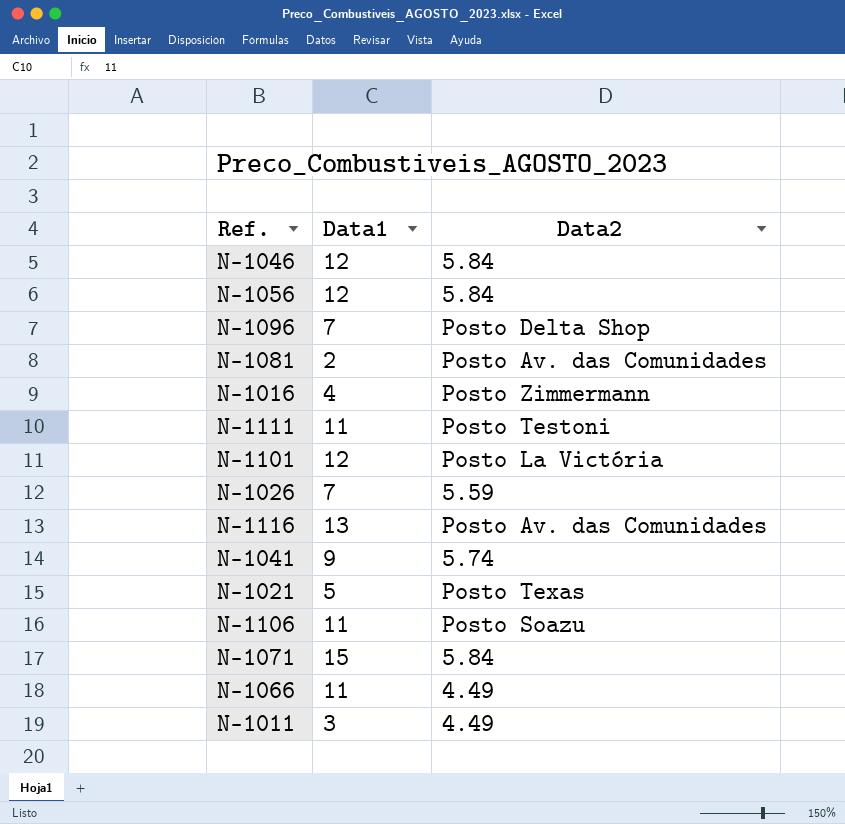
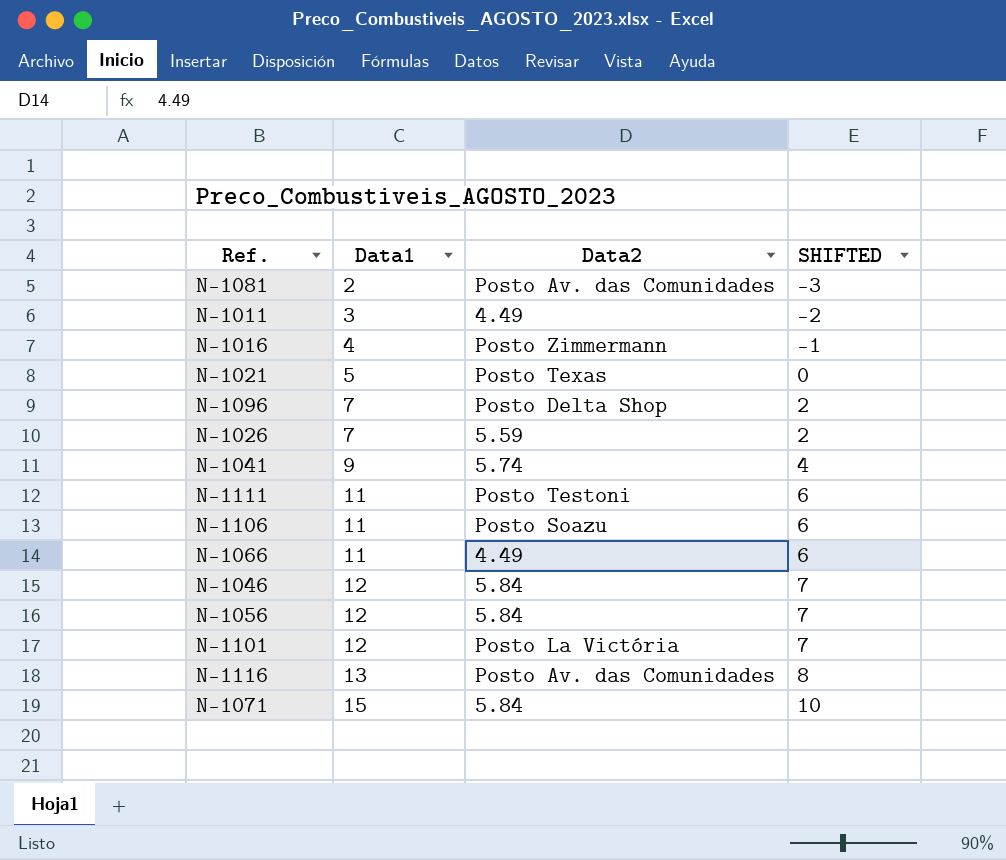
row order: none -> Data1 ascending
column SHIFTED | formula: none -> [Data1] - 5

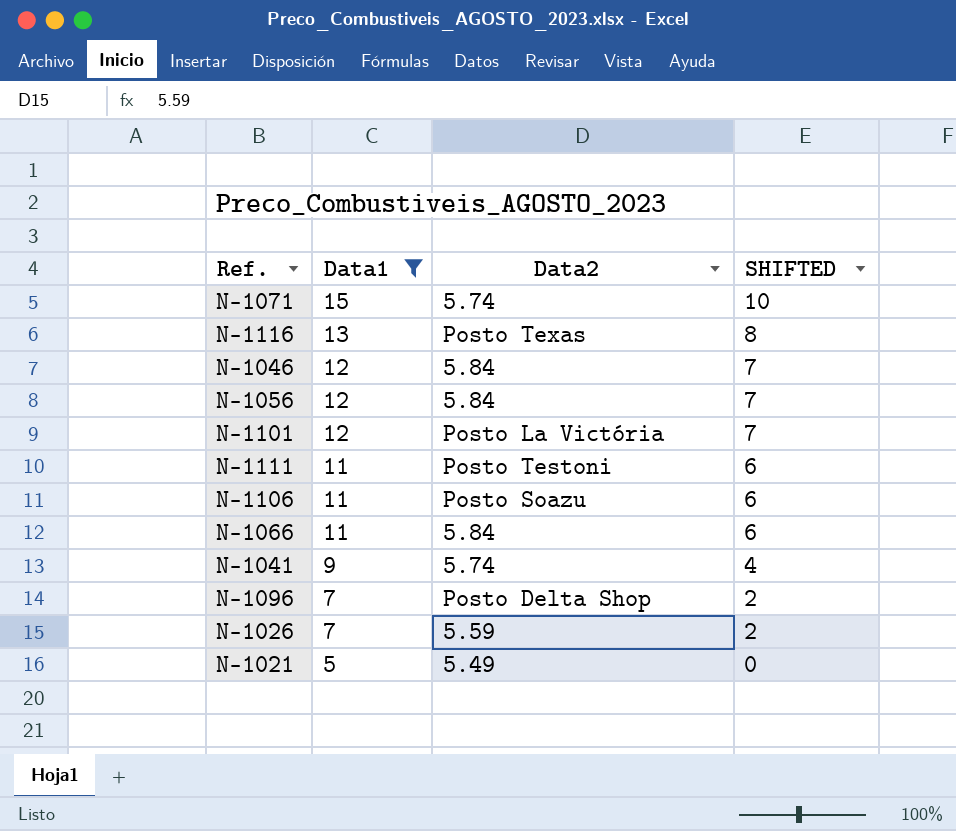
filter: none -> Data1 >= 5
row order: Data1 ascending -> Data1 descending
N-1071 | Data2: 5.84 -> 5.74
N-1116 | Data2: Posto Av. das Comunidades -> Posto Texas
N-1066 | Data2: 4.49 -> 5.84
N-1021 | Data2: Posto Texas -> 5.49

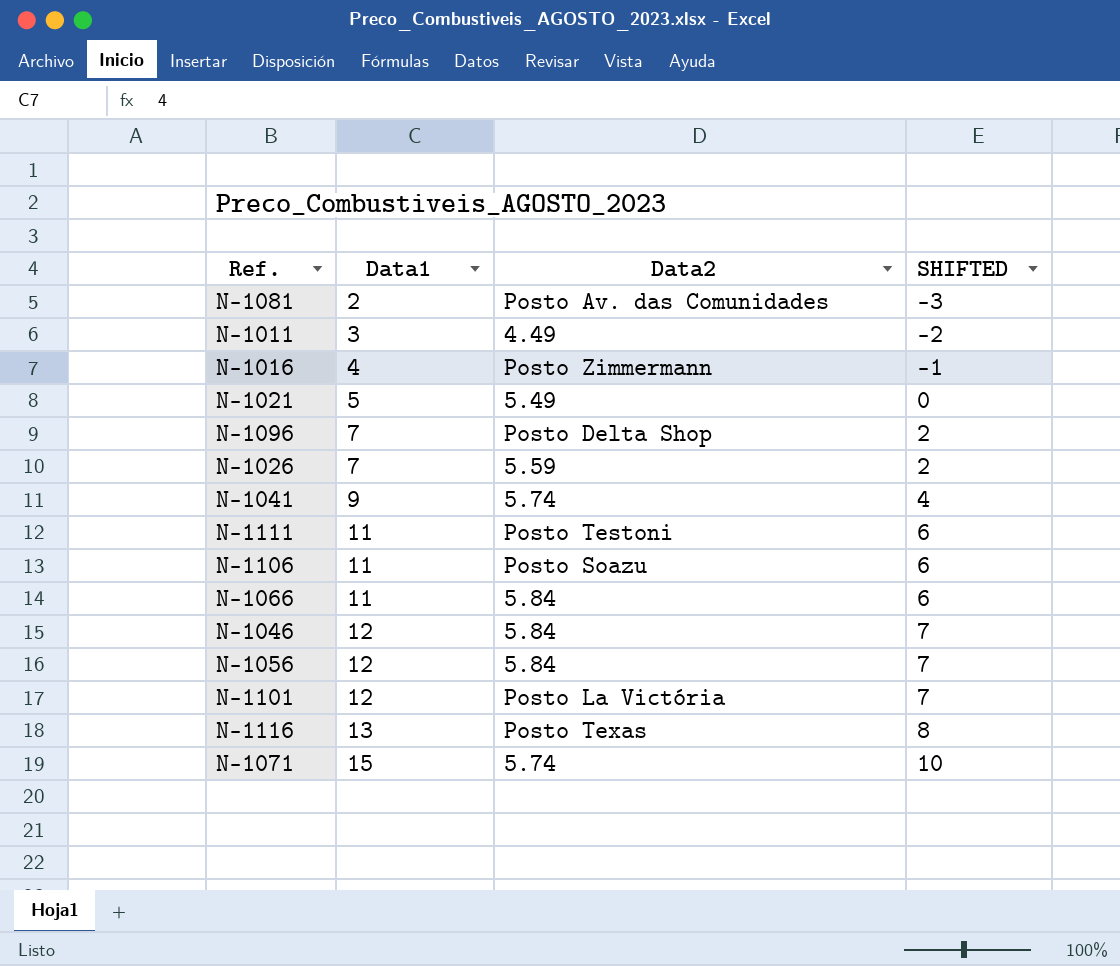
filter: Data1 >= 5 -> none
row order: Data1 descending -> Data1 ascending

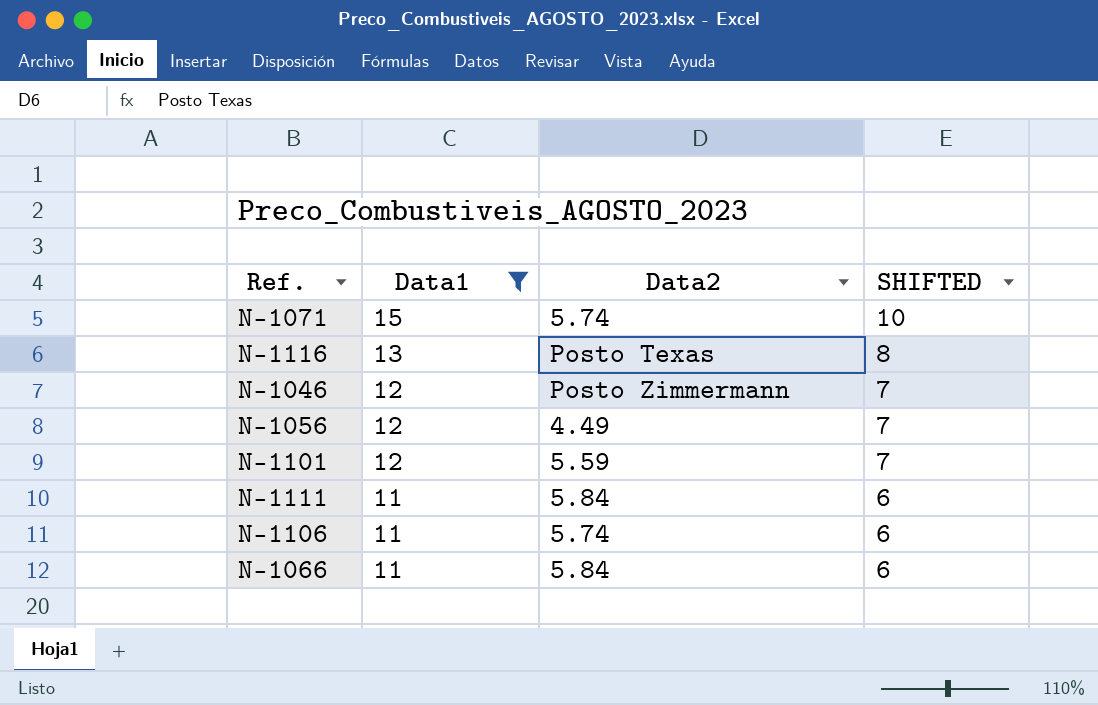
filter: none -> Data1 >= 11
row order: Data1 ascending -> Data1 descending
N-1046 | Data2: 5.84 -> Posto Zimmermann
N-1056 | Data2: 5.84 -> 4.49
N-1101 | Data2: Posto La Victória -> 5.59
N-1111 | Data2: Posto Testoni -> 5.84
N-1106 | Data2: Posto Soazu -> 5.74

